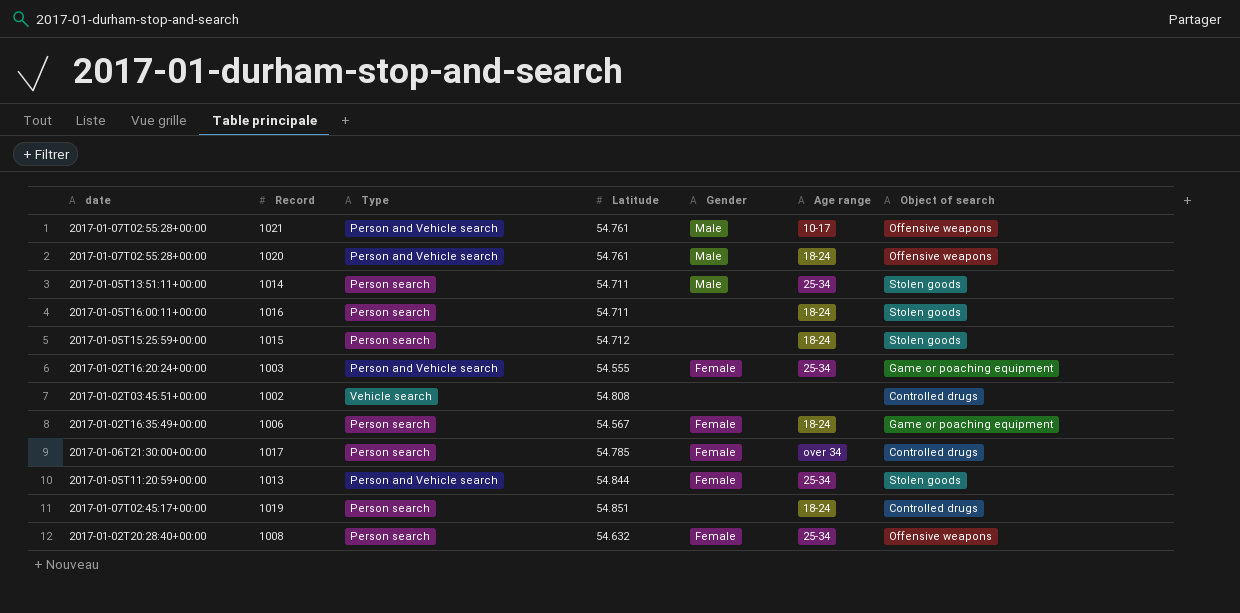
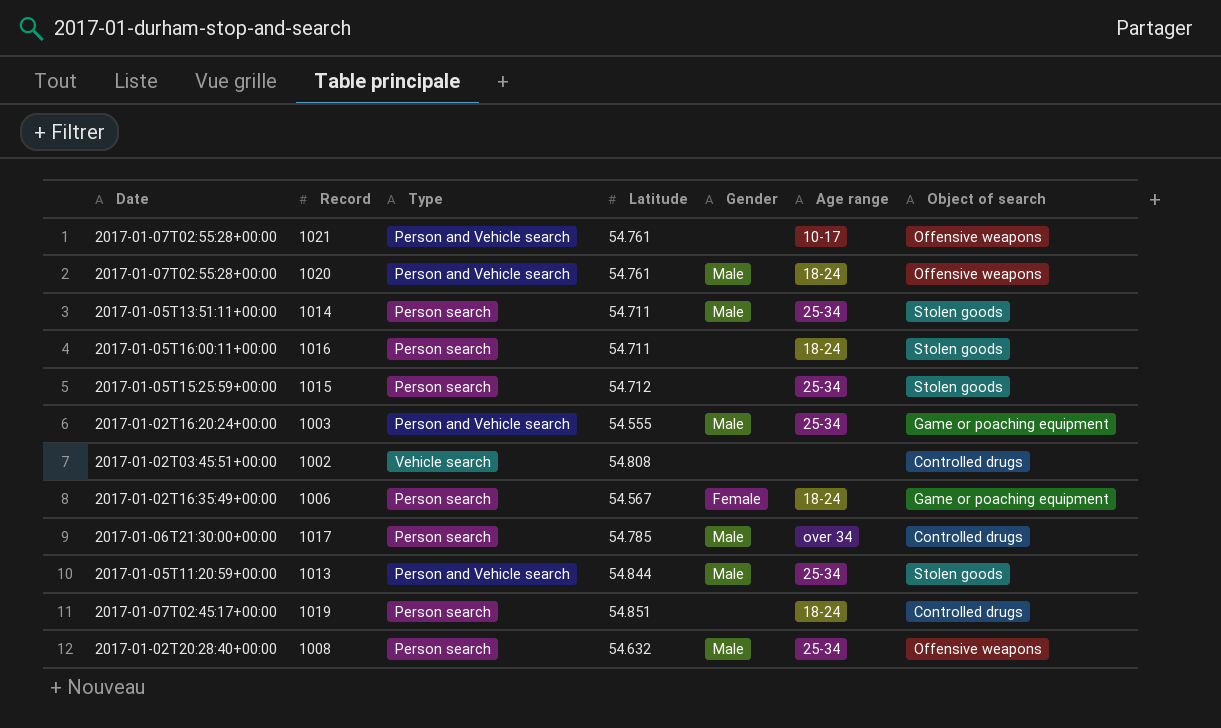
column name: date -> Date
1021 | Gender: Male -> none
1015 | Age range: 18-24 -> 25-34
1003 | Gender: Female -> Male
1017 | Gender: Female -> Male
1013 | Gender: Female -> Male
1008 | Gender: Female -> Male

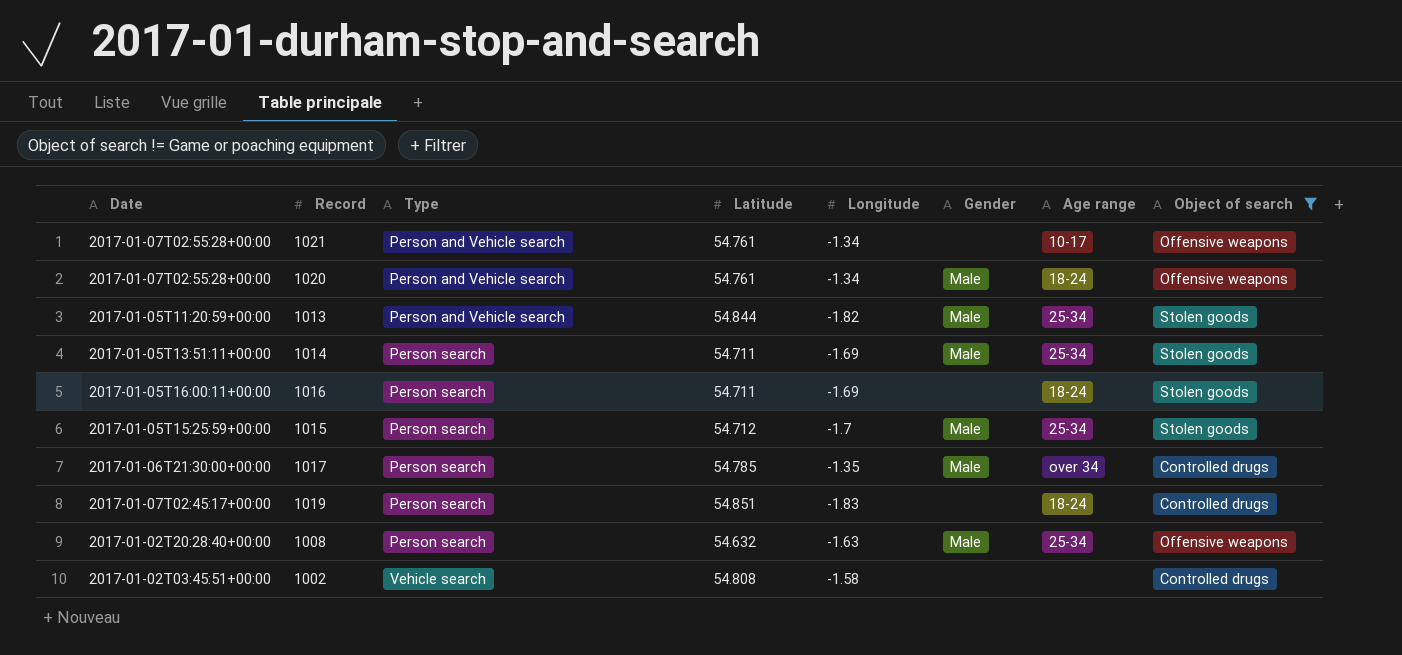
filter: none -> Object of search != Game or poaching equipment
row order: none -> Type ascending
column Longitude | position: none -> 5
1015 | Gender: none -> Male

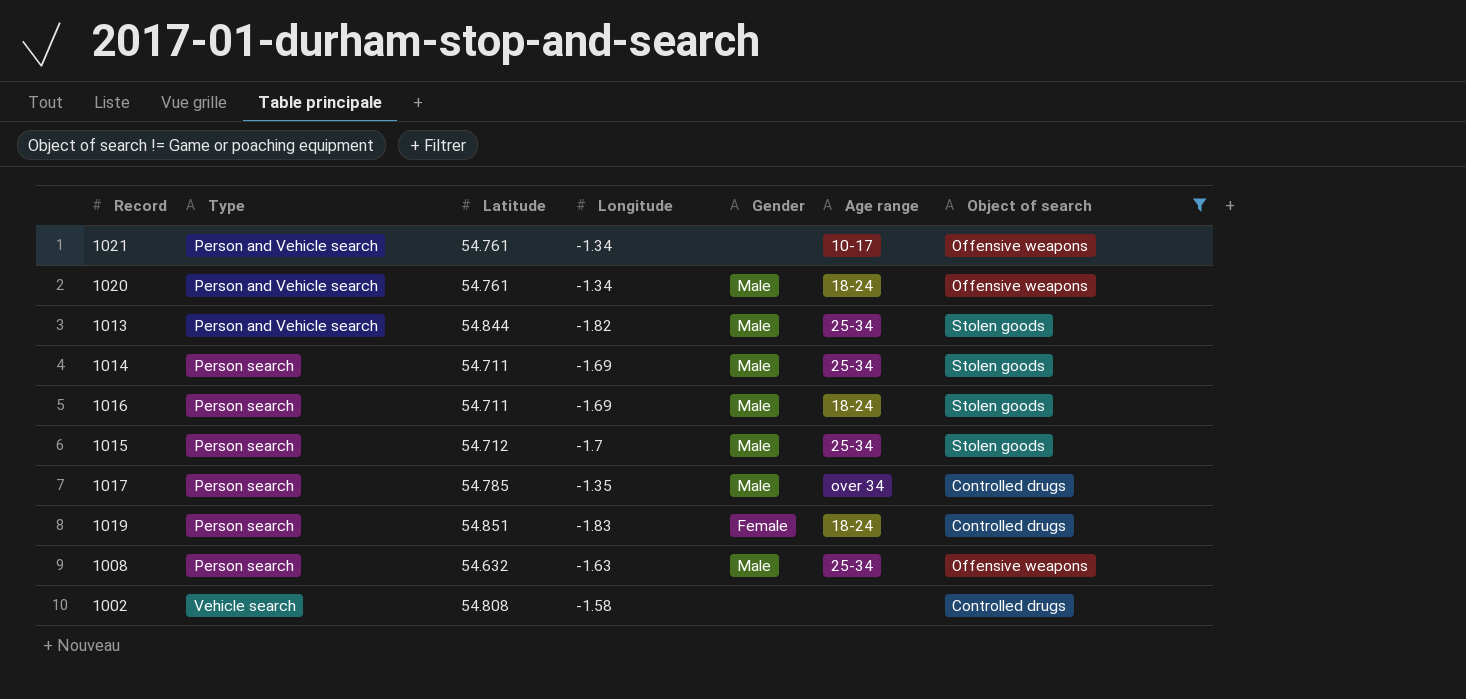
column Date | position: 1 -> none
1016 | Gender: none -> Male
1019 | Gender: none -> Female

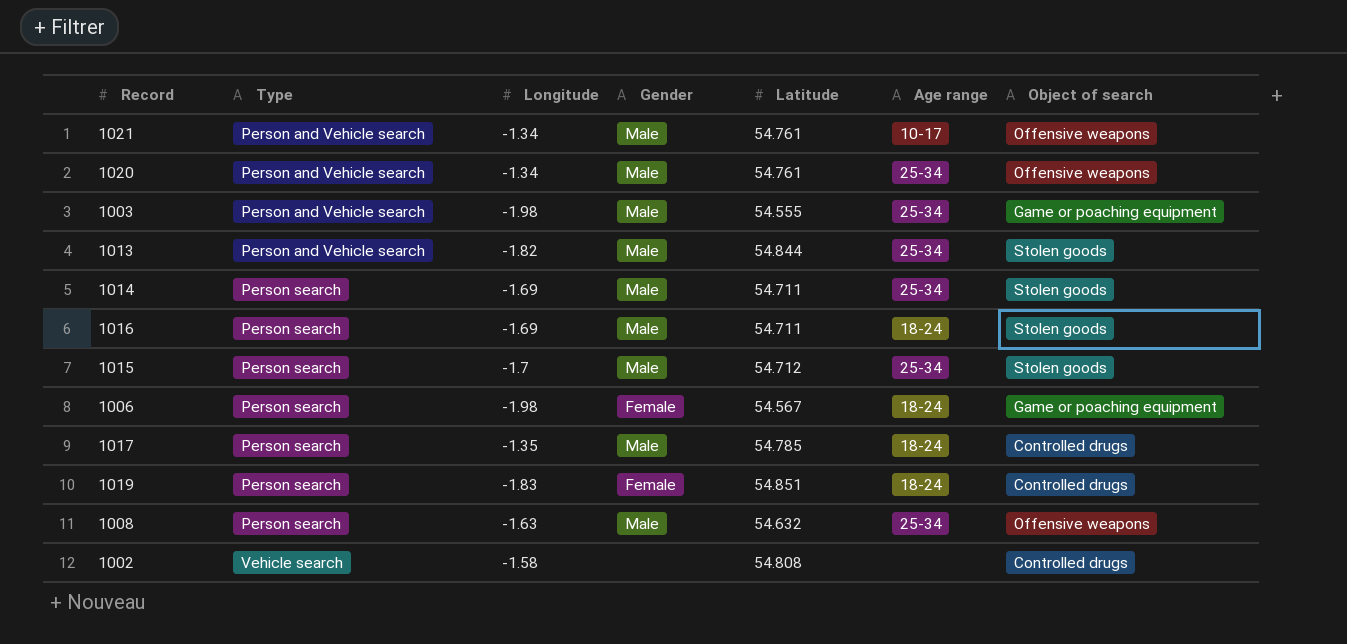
filter: Object of search != Game or poaching equipment -> none
column Latitude | position: 3 -> 5
1021 | Gender: none -> Male
1020 | Age range: 18-24 -> 25-34
1017 | Age range: over 34 -> 18-24

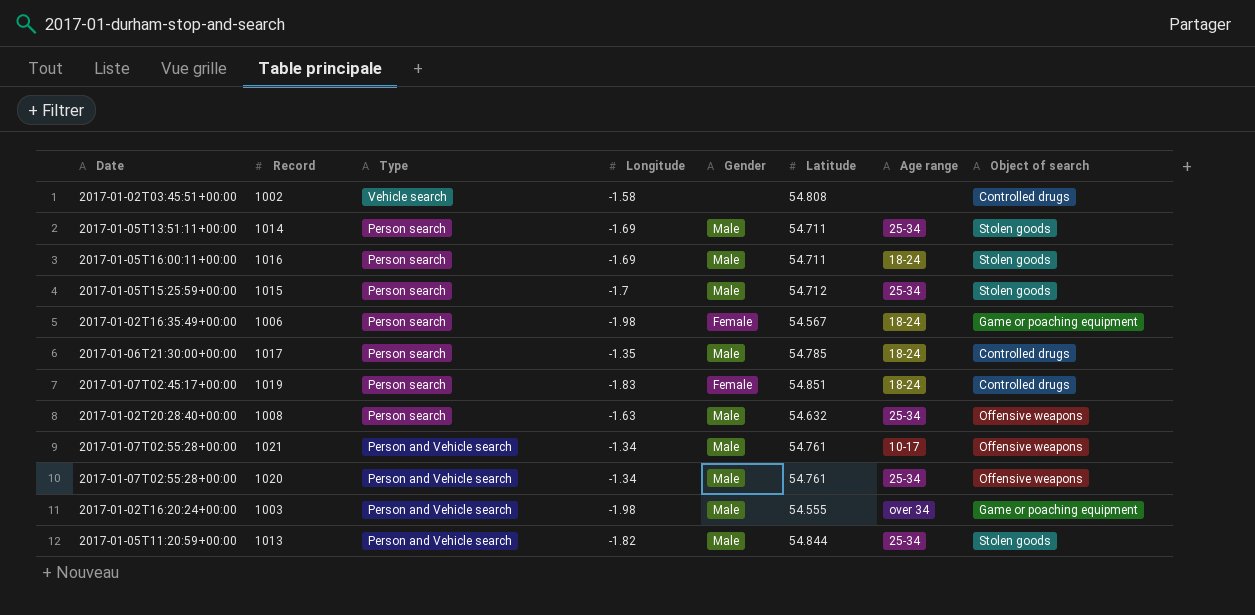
row order: Type ascending -> Type descending
column Date | position: none -> 1
1003 | Age range: 25-34 -> over 34

